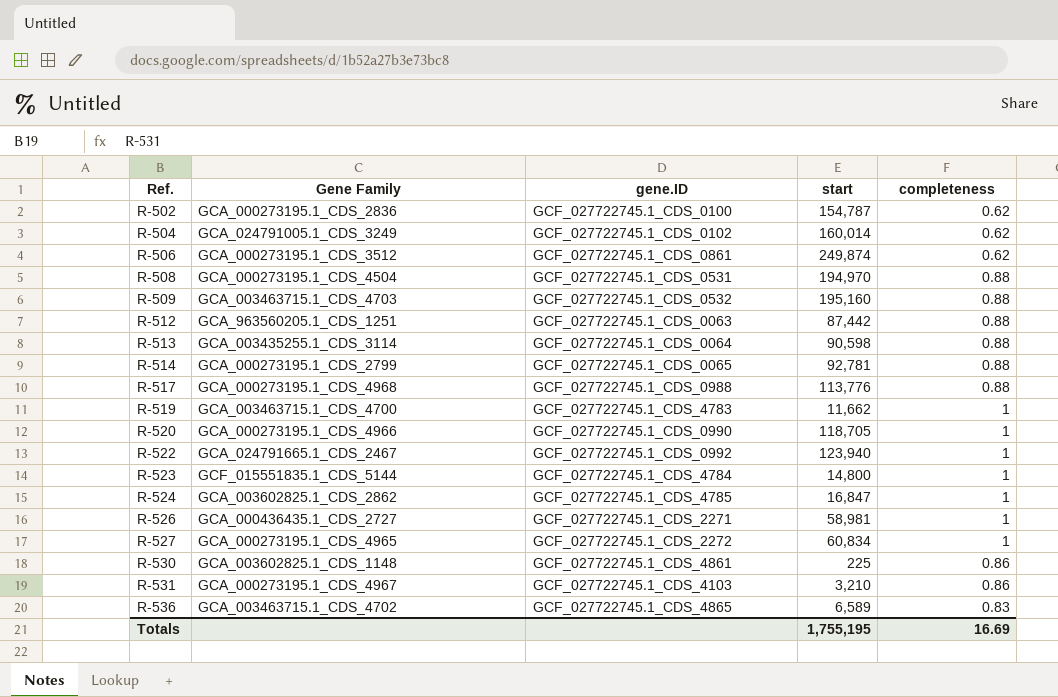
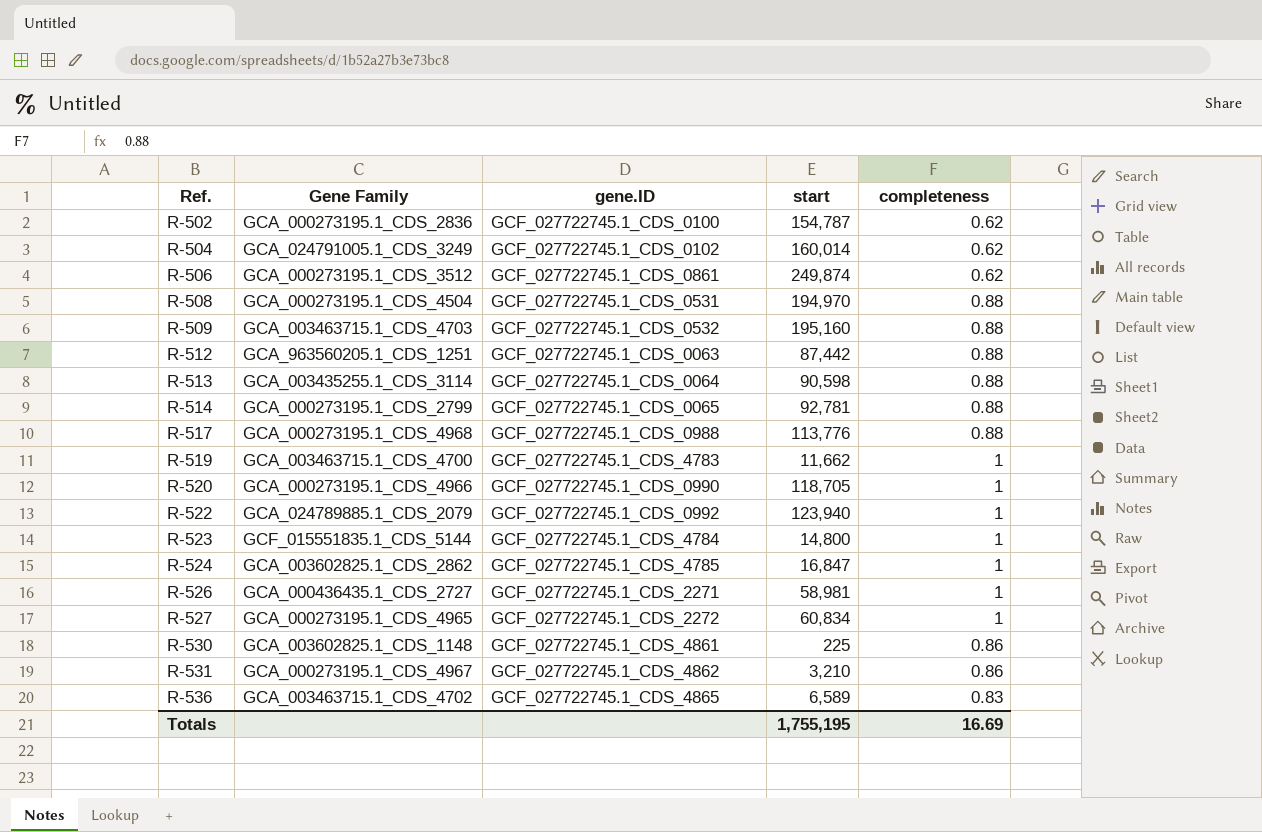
R-522 | Gene Family: GCA_024791665.1_CDS_2467 -> GCA_024789885.1_CDS_2079
R-531 | gene.ID: GCF_027722745.1_CDS_4103 -> GCF_027722745.1_CDS_4862

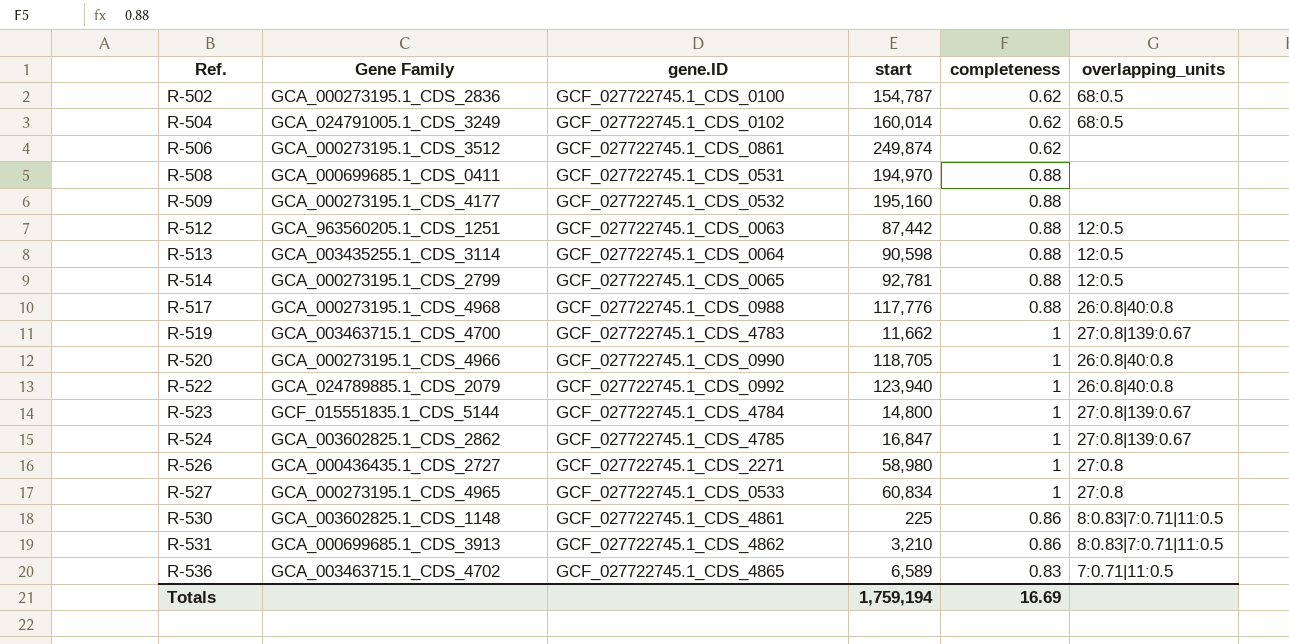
column overlapping_units | position: none -> 6
R-508 | Gene Family: GCA_000273195.1_CDS_4504 -> GCA_000699685.1_CDS_0411
R-509 | Gene Family: GCA_003463715.1_CDS_4703 -> GCA_000273195.1_CDS_4177
R-517 | start: 113,776 -> 117,776
R-526 | start: 58,981 -> 58,980
R-527 | gene.ID: GCF_027722745.1_CDS_2272 -> GCF_027722745.1_CDS_0533
R-531 | Gene Family: GCA_000273195.1_CDS_4967 -> GCA_000699685.1_CDS_3913
Totals | start: 1,755,195 -> 1,759,194

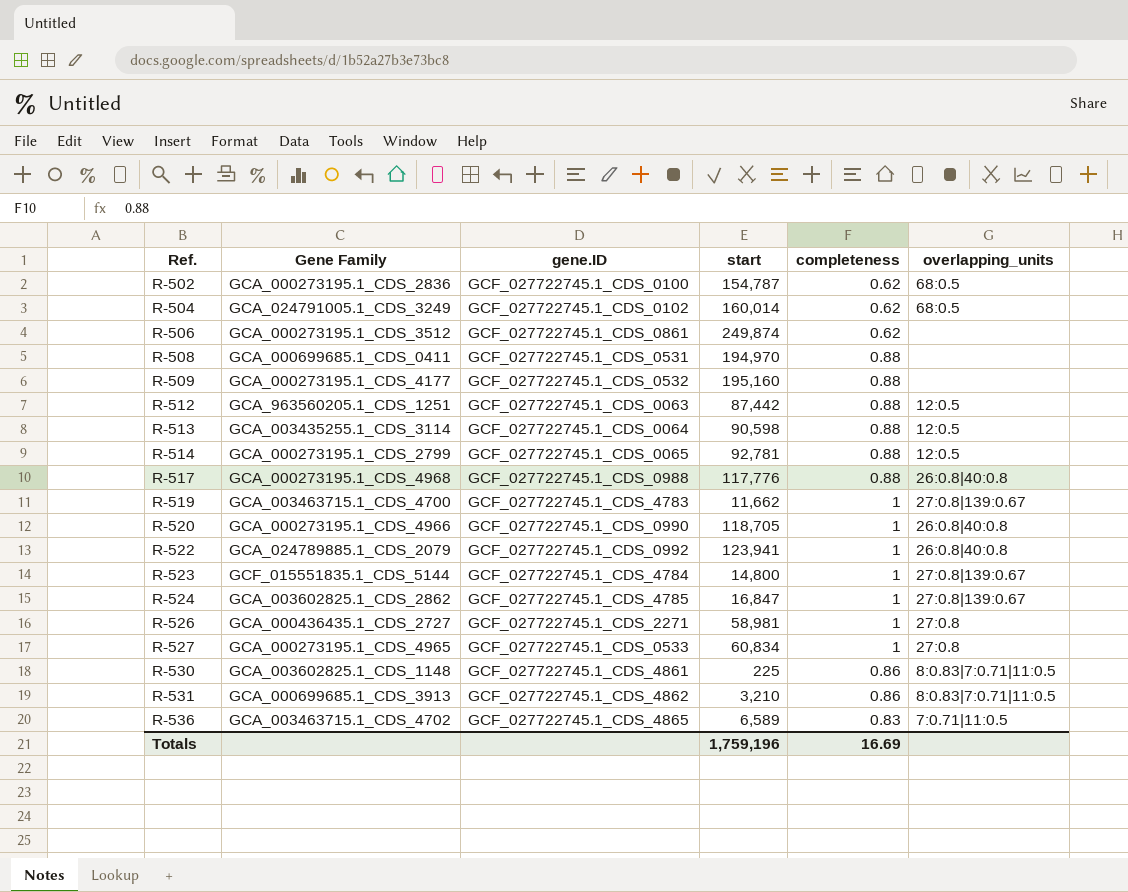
R-522 | start: 123,940 -> 123,941
R-526 | start: 58,980 -> 58,981
Totals | start: 1,759,194 -> 1,759,196

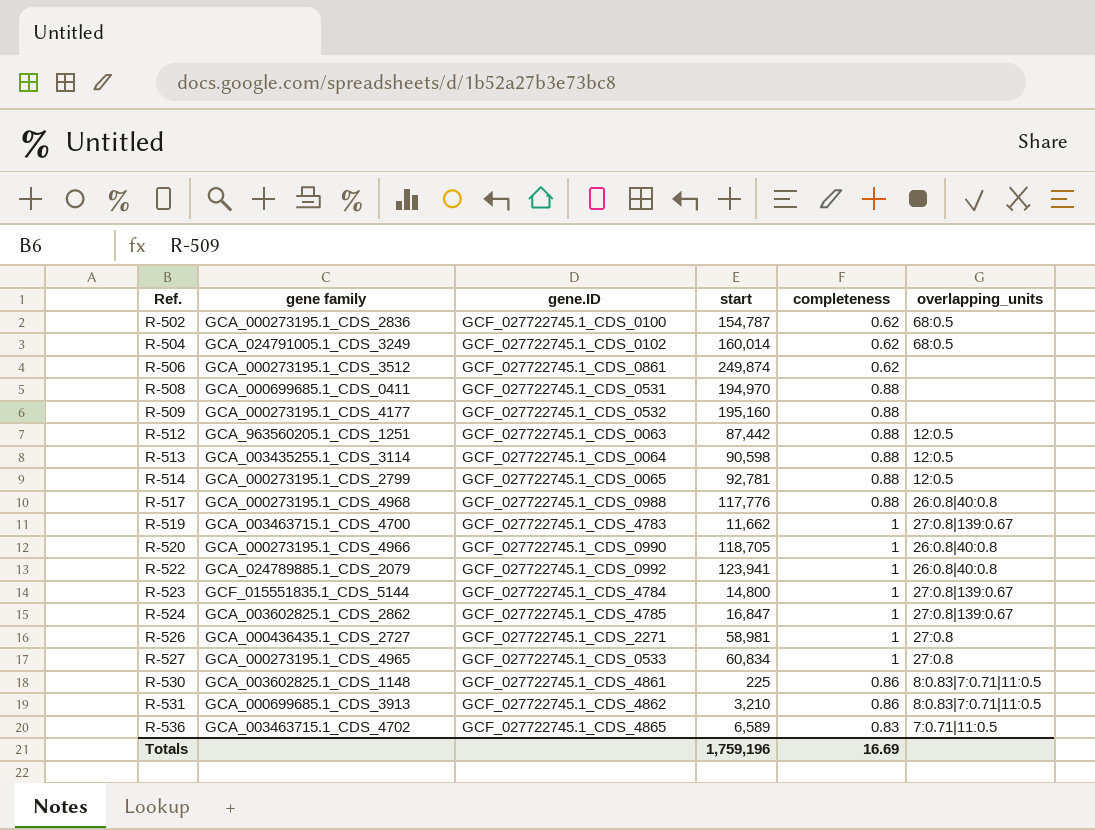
column name: Gene Family -> gene family

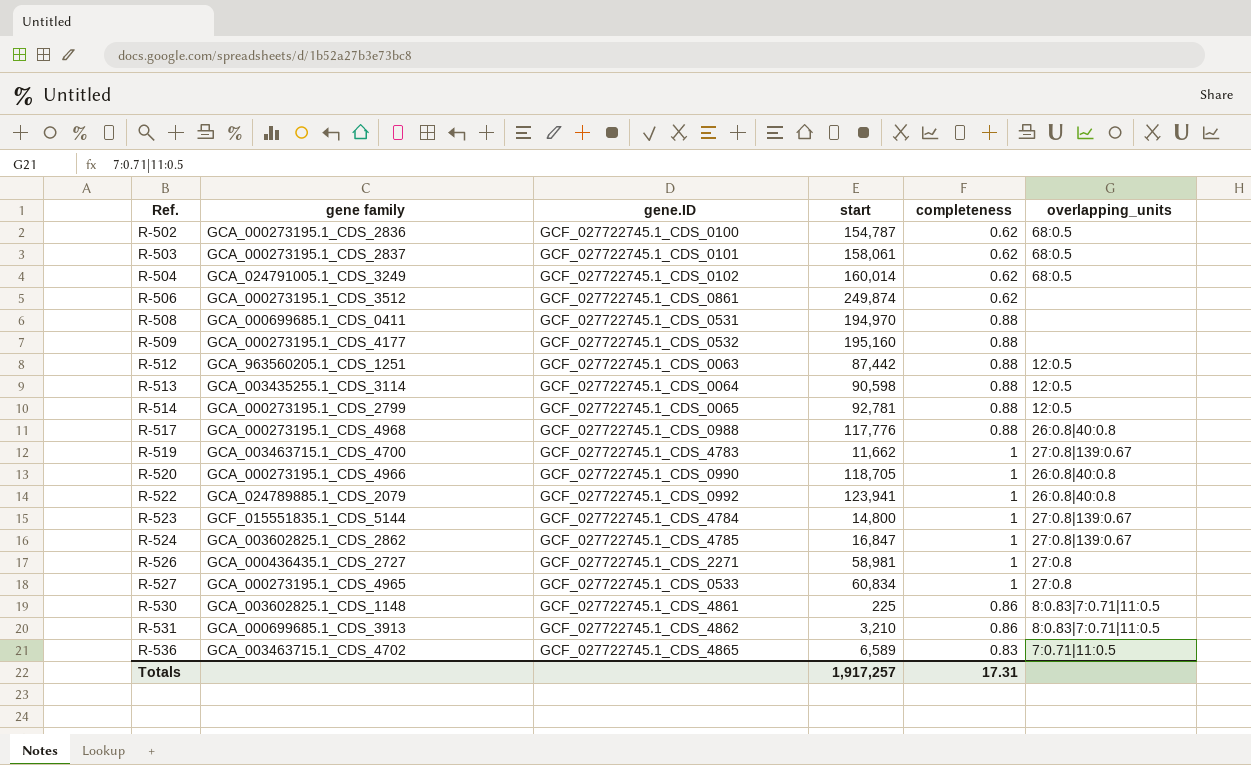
row R-503: none -> GCA_000273195.1_CDS_2837 | GCF_027722745.1_CDS_0101 | 158,061 | 0.62 | 68:0.5
Totals | start: 1,759,196 -> 1,917,257
Totals | completeness: 16.69 -> 17.31

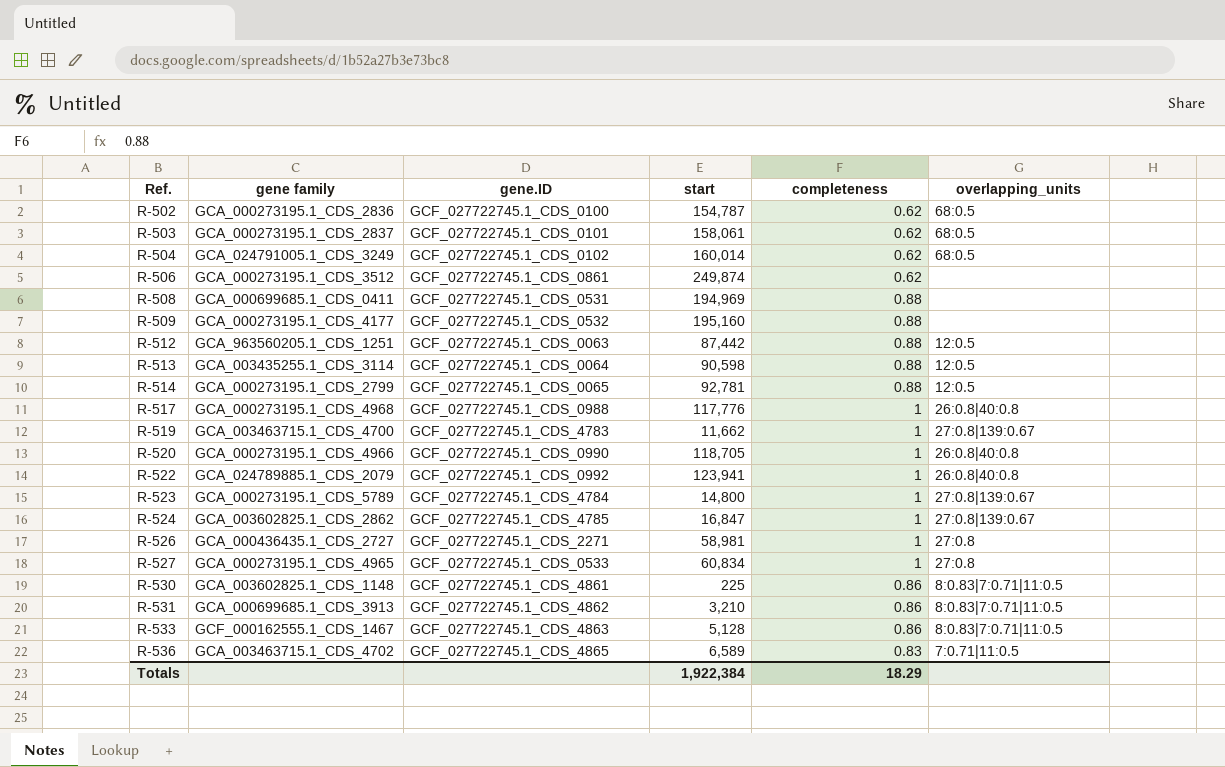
R-508 | start: 194,970 -> 194,969
R-517 | completeness: 0.88 -> 1
R-523 | gene family: GCF_015551835.1_CDS_5144 -> GCA_000273195.1_CDS_5789
row R-533: none -> GCF_000162555.1_CDS_1467 | GCF_027722745.1_CDS_4863 | 5,128 | 0.86 | 8:0.83|7:0.71|11:0.5
Totals | start: 1,917,257 -> 1,922,384
Totals | completeness: 17.31 -> 18.29

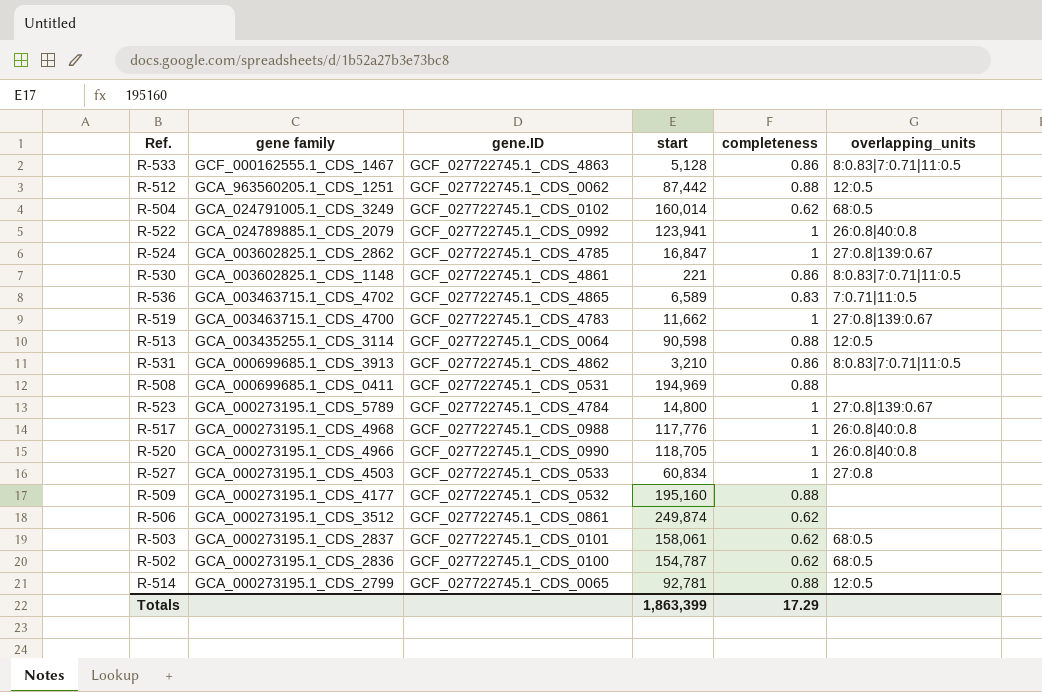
row order: Ref. ascending -> gene family descending
row R-526: GCA_000436435.1_CDS_2727 | GCF_027722745.1_CDS_2271 | 58,981 | 1 | 27:0.8 -> none
R-512 | gene.ID: GCF_027722745.1_CDS_0063 -> GCF_027722745.1_CDS_0062
R-530 | start: 225 -> 221
R-527 | gene family: GCA_000273195.1_CDS_4965 -> GCA_000273195.1_CDS_4503
Totals | start: 1,922,384 -> 1,863,399
Totals | completeness: 18.29 -> 17.29

